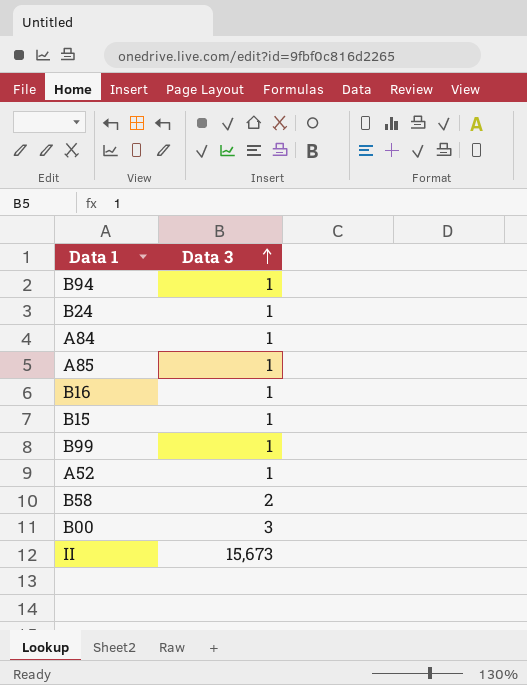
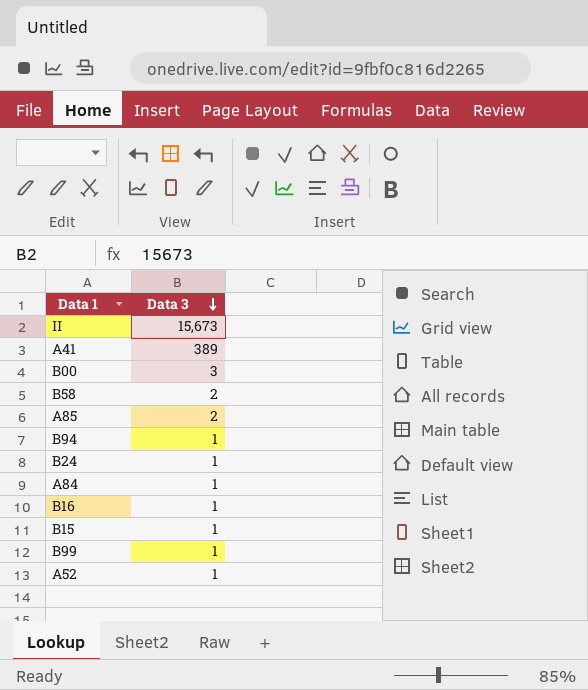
row order: Data 3 ascending -> Data 3 descending
row A41: none -> 389
A85 | Data 3: 1 -> 2

